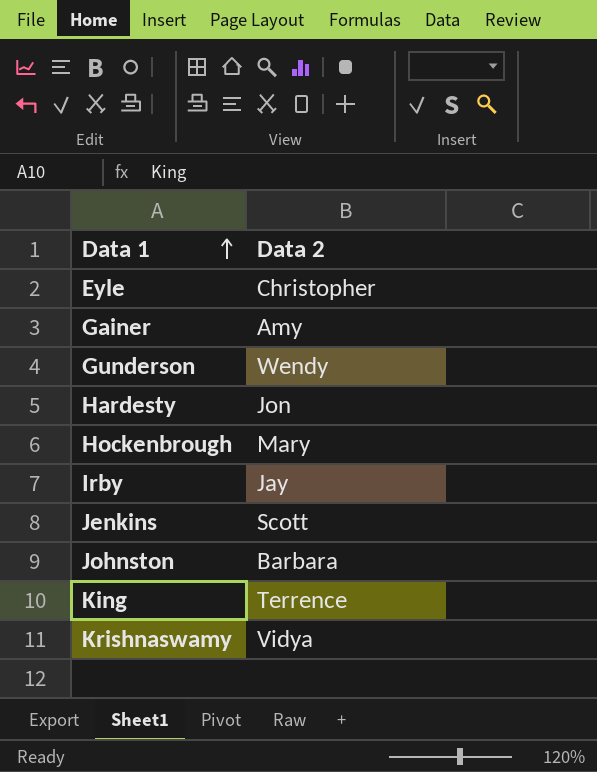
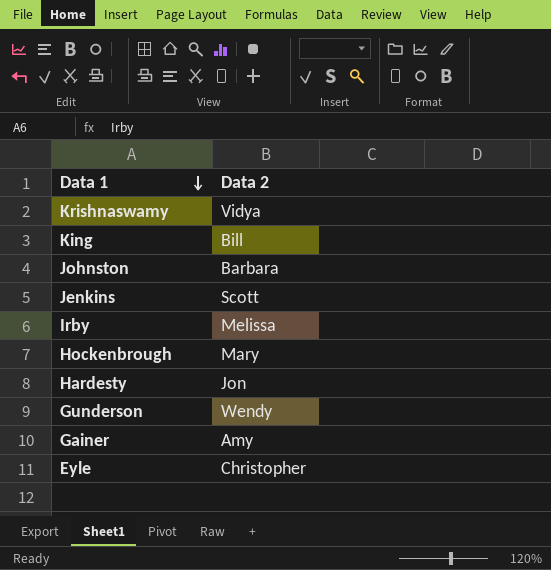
row order: Data 1 ascending -> Data 1 descending
King | Data 2: Terrence -> Bill
Irby | Data 2: Jay -> Melissa

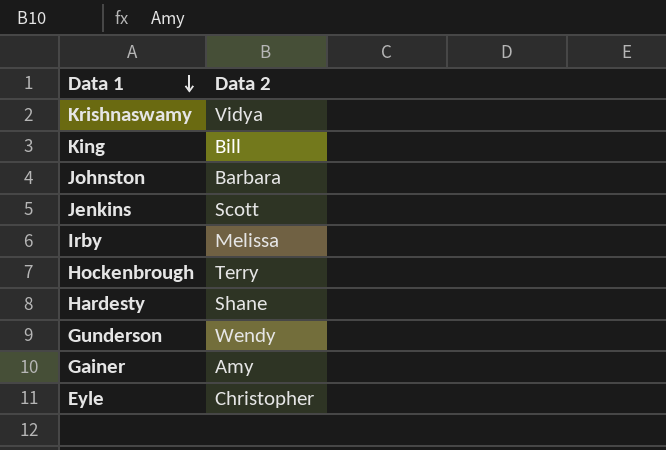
Hockenbrough | Data 2: Mary -> Terry
Hardesty | Data 2: Jon -> Shane

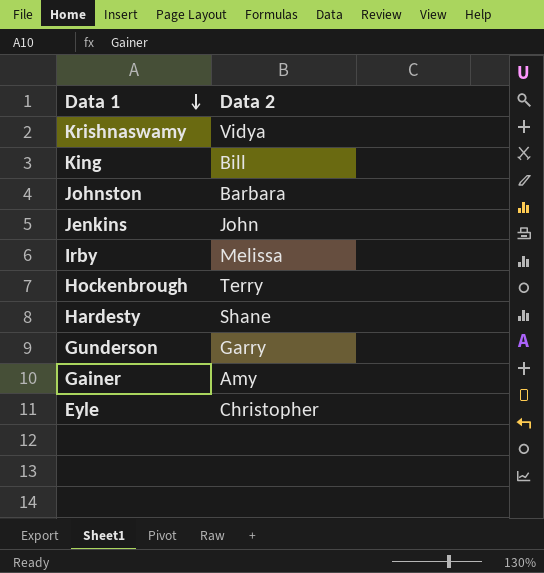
Jenkins | Data 2: Scott -> John
Gunderson | Data 2: Wendy -> Garry

